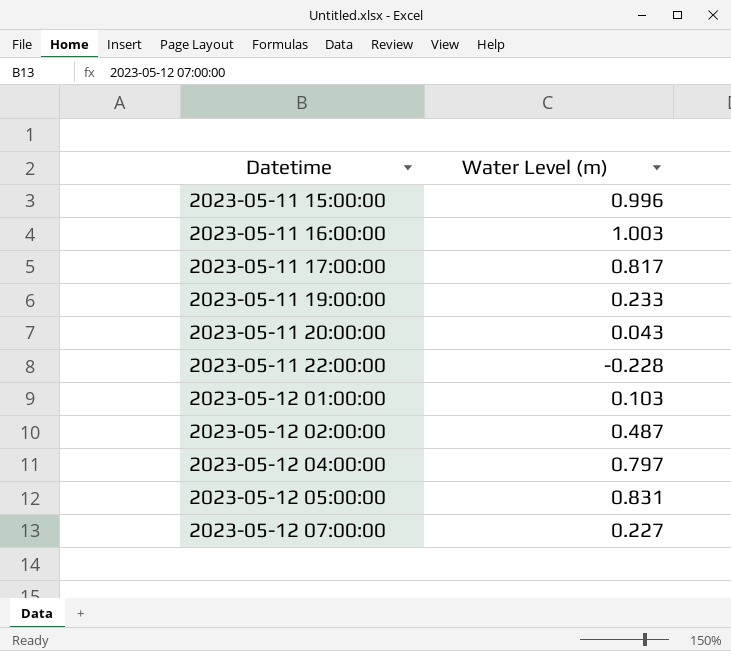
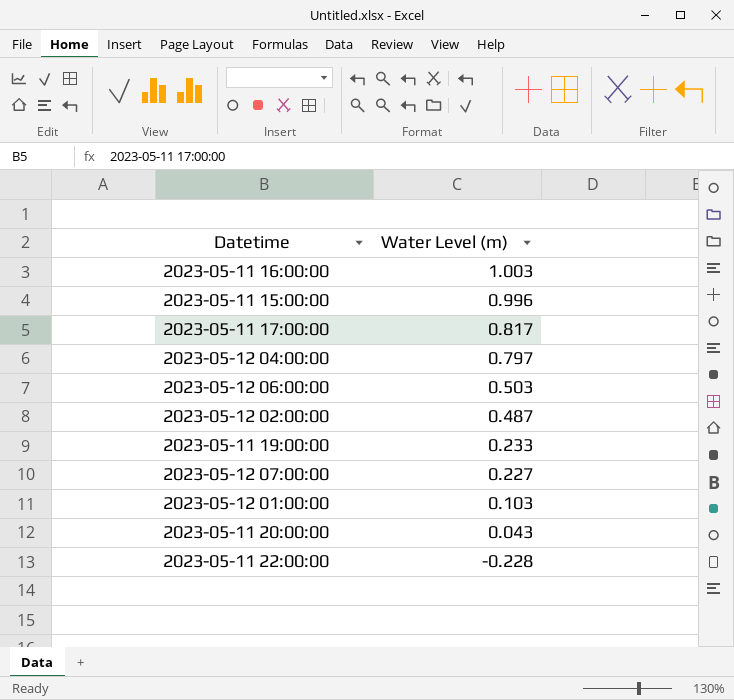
row order: Datetime ascending -> Water Level (m) descending
row 2023-05-12 05:00:00: 0.831 -> none
row 2023-05-12 06:00:00: none -> 0.503

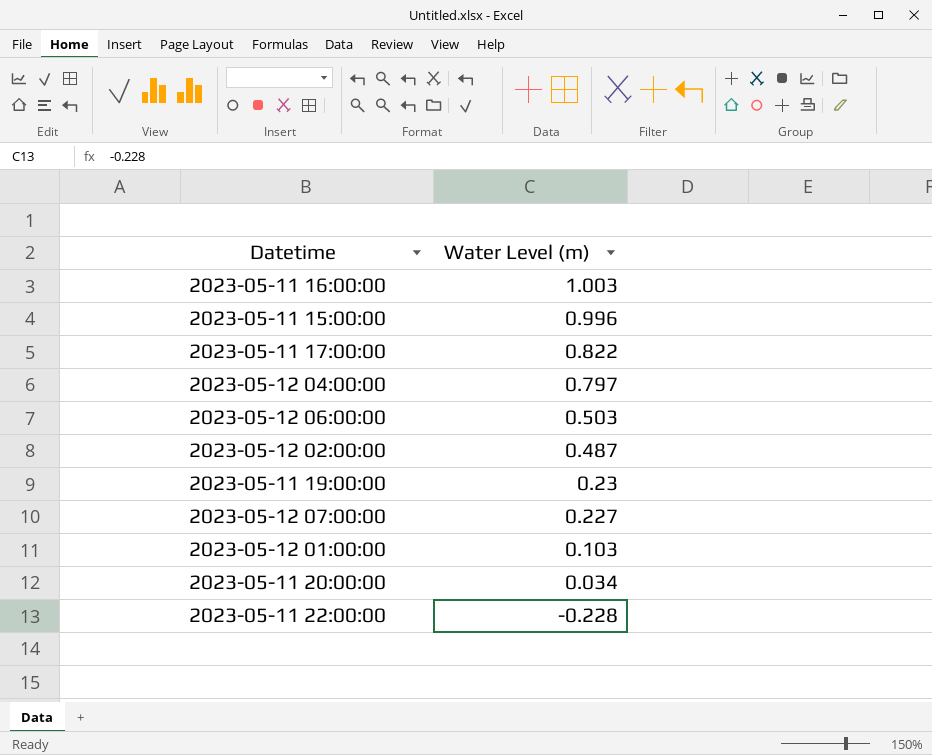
2023-05-11 17:00:00 | Water Level (m): 0.817 -> 0.822
2023-05-11 19:00:00 | Water Level (m): 0.233 -> 0.23
2023-05-11 20:00:00 | Water Level (m): 0.043 -> 0.034

